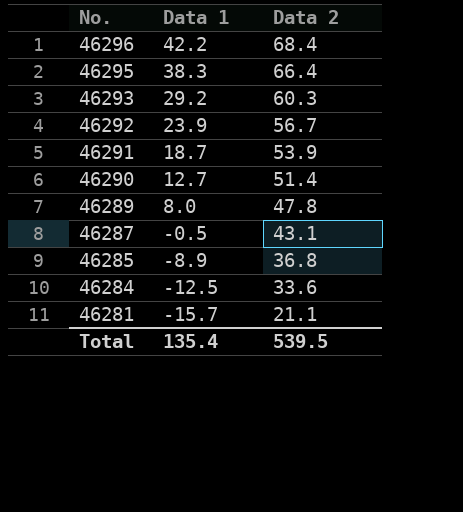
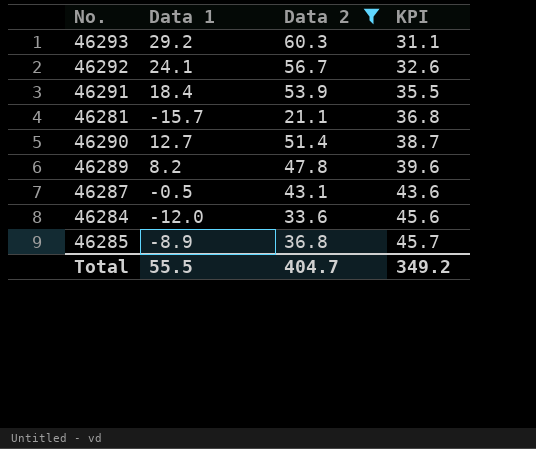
filter: none -> Data 2 <= 60.3
row order: No. descending -> KPI ascending
column KPI | formula: none -> [Data 2] - [Data 1]
46292 | Data 1: 23.9 -> 24.1
46291 | Data 1: 18.7 -> 18.4
46289 | Data 1: 8.0 -> 8.2
46284 | Data 1: -12.5 -> -12.0
Total | Data 1: 135.4 -> 55.5
Total | Data 2: 539.5 -> 404.7

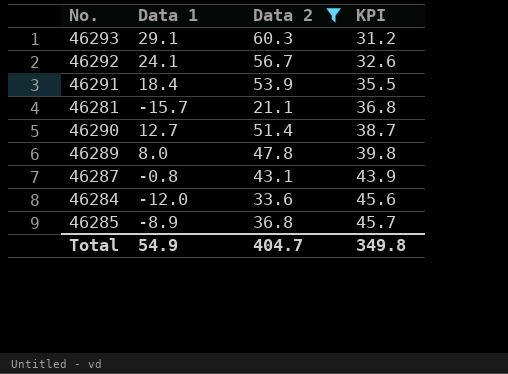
46293 | Data 1: 29.2 -> 29.1
46293 | KPI: 31.1 -> 31.2
46289 | Data 1: 8.2 -> 8.0
46289 | KPI: 39.6 -> 39.8
46287 | Data 1: -0.5 -> -0.8
46287 | KPI: 43.6 -> 43.9
Total | Data 1: 55.5 -> 54.9
Total | KPI: 349.2 -> 349.8

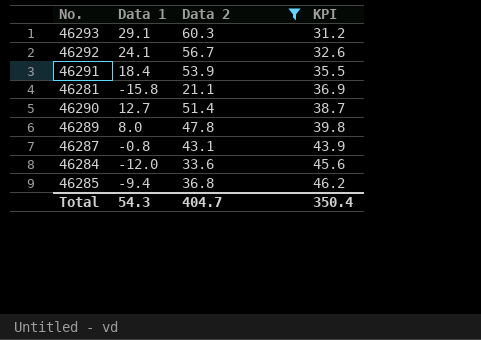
46281 | Data 1: -15.7 -> -15.8
46281 | KPI: 36.8 -> 36.9
46285 | Data 1: -8.9 -> -9.4
46285 | KPI: 45.7 -> 46.2
Total | Data 1: 54.9 -> 54.3
Total | KPI: 349.8 -> 350.4

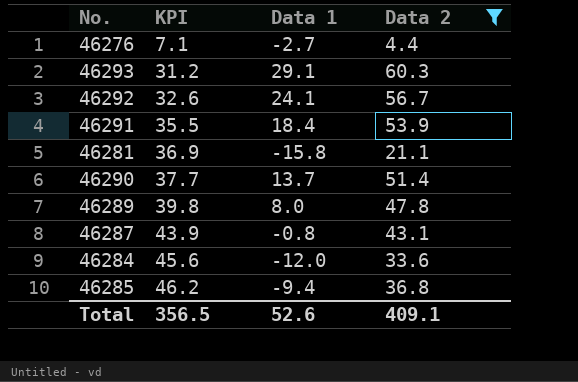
column KPI | position: 4 -> 2
row 46276: none -> 7.1 | -2.7 | 4.4
46290 | KPI: 38.7 -> 37.7
46290 | Data 1: 12.7 -> 13.7
Total | KPI: 350.4 -> 356.5
Total | Data 1: 54.3 -> 52.6
Total | Data 2: 404.7 -> 409.1

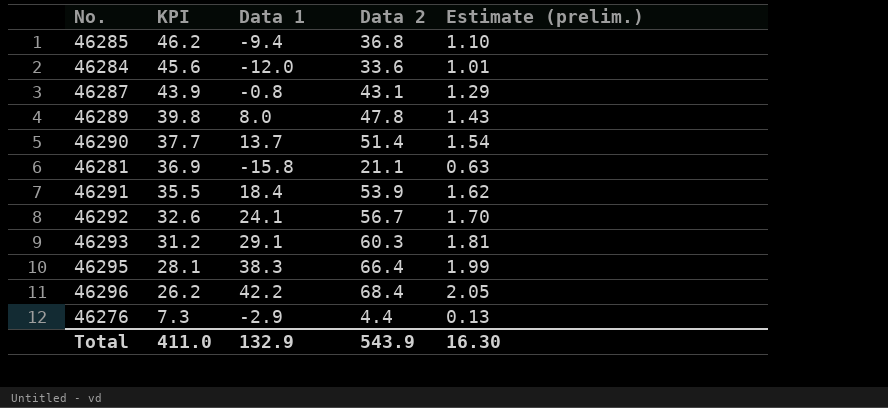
filter: Data 2 <= 60.3 -> none
row order: KPI ascending -> KPI descending
column Estimate (prelim.) | formula: none -> [Data 2] * 0.03
46276 | KPI: 7.1 -> 7.3
46276 | Data 1: -2.7 -> -2.9
Total | KPI: 356.5 -> 411.0
Total | Data 1: 52.6 -> 132.9
Total | Data 2: 409.1 -> 543.9

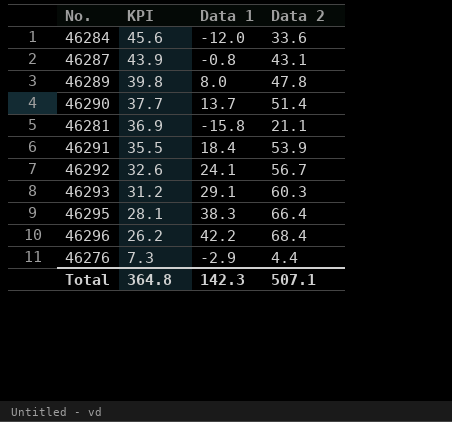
column Estimate (prelim.) | formula: [Data 2] * 0.03 -> none
row 46285: 46.2 | -9.4 | 36.8 | 1.10 -> none
Total | KPI: 411.0 -> 364.8
Total | Data 1: 132.9 -> 142.3
Total | Data 2: 543.9 -> 507.1

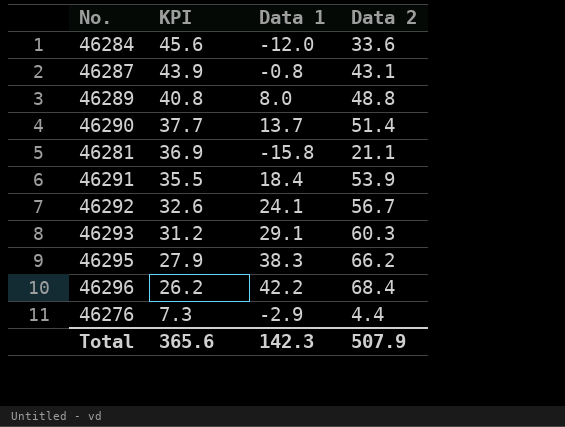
46289 | KPI: 39.8 -> 40.8
46289 | Data 2: 47.8 -> 48.8
46295 | KPI: 28.1 -> 27.9
46295 | Data 2: 66.4 -> 66.2
Total | KPI: 364.8 -> 365.6
Total | Data 2: 507.1 -> 507.9

